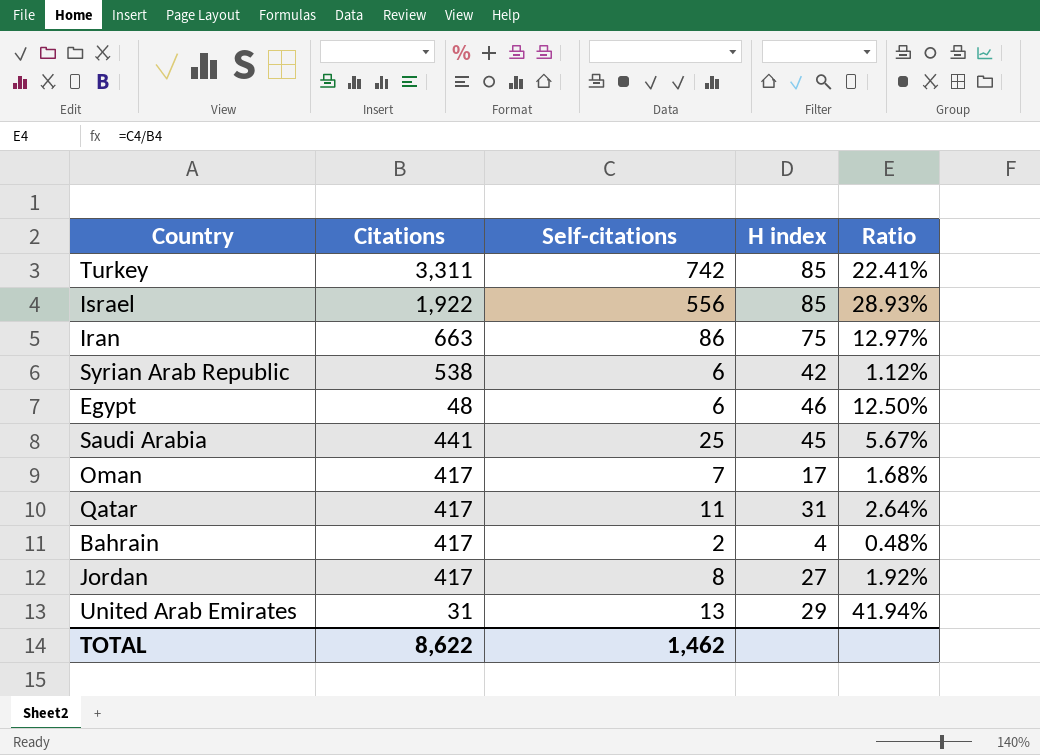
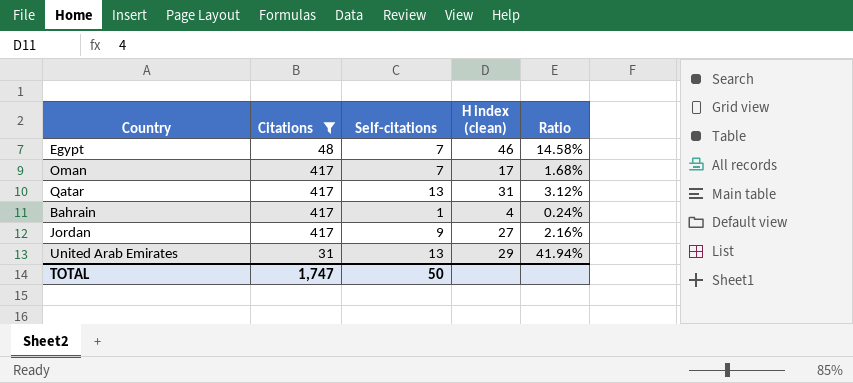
filter: none -> Citations <= 417
column name: H index -> H index (clean)
Egypt | Self-citations: 6 -> 7
Egypt | Ratio: 12.50% -> 14.58%
Qatar | Self-citations: 11 -> 13
Qatar | Ratio: 2.64% -> 3.12%
Bahrain | Self-citations: 2 -> 1
Bahrain | Ratio: 0.48% -> 0.24%
Jordan | Self-citations: 8 -> 9
Jordan | Ratio: 1.92% -> 2.16%
TOTAL | Citations: 8,622 -> 1,747
TOTAL | Self-citations: 1,462 -> 50

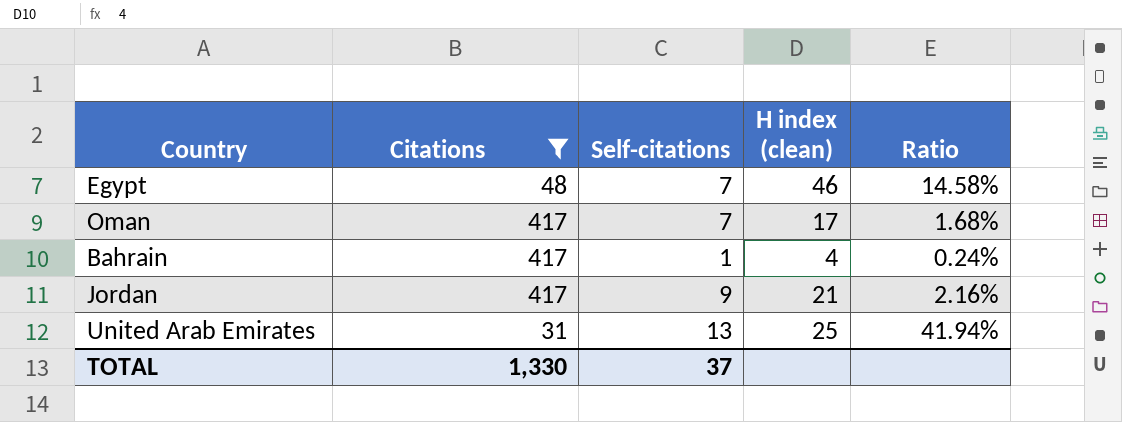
row Qatar: 417 | 13 | 31 | 3.12% -> none
Jordan | H index (clean): 27 -> 21
United Arab Emirates | H index (clean): 29 -> 25
TOTAL | Citations: 1,747 -> 1,330
TOTAL | Self-citations: 50 -> 37

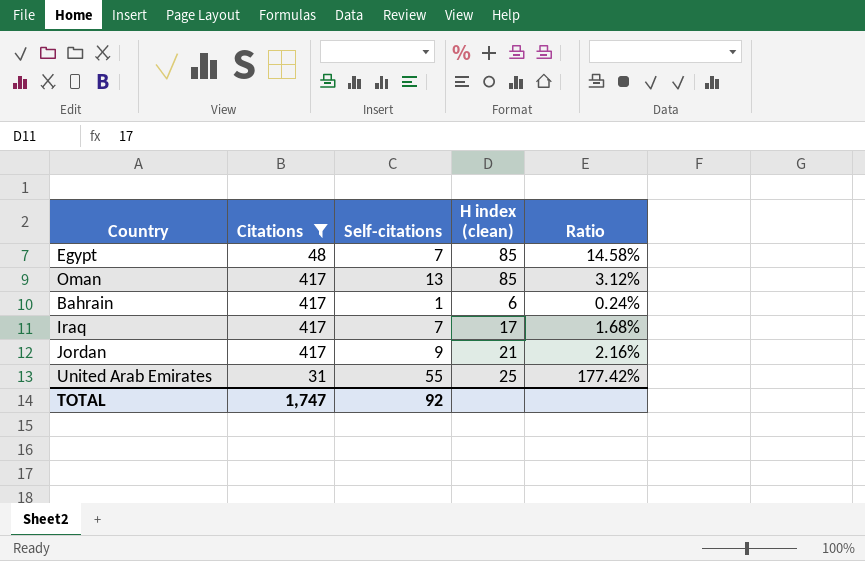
Egypt | H index (clean): 46 -> 85
Oman | Self-citations: 7 -> 13
Oman | H index (clean): 17 -> 85
Oman | Ratio: 1.68% -> 3.12%
Bahrain | H index (clean): 4 -> 6
row Iraq: none -> 417 | 7 | 17 | 1.68%
United Arab Emirates | Self-citations: 13 -> 55
United Arab Emirates | Ratio: 41.94% -> 177.42%
TOTAL | Citations: 1,330 -> 1,747
TOTAL | Self-citations: 37 -> 92

